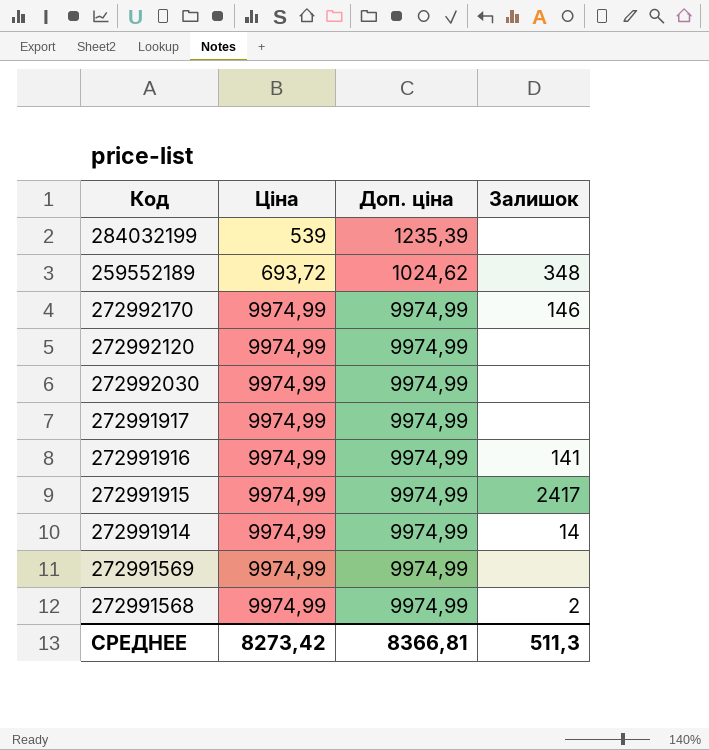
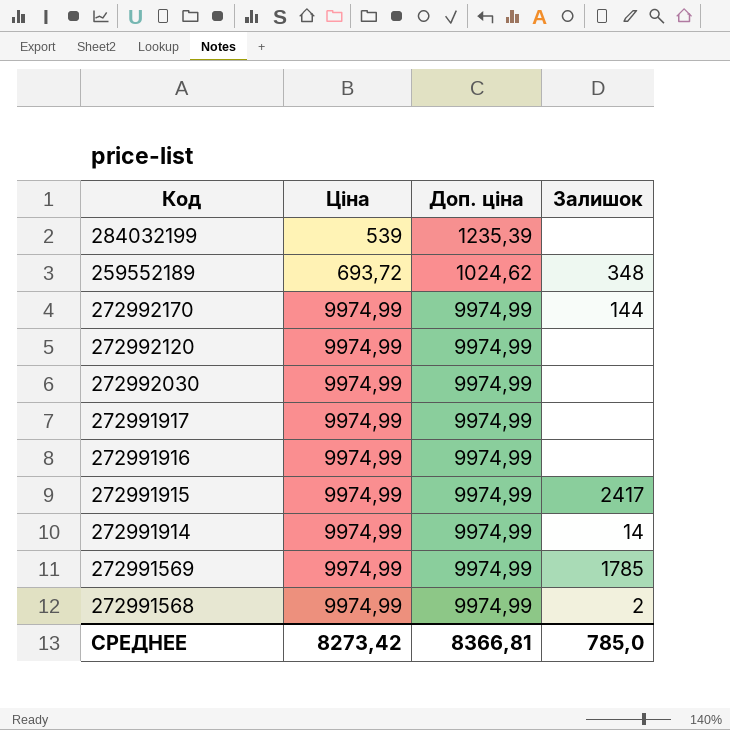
272992170 | Залишок: 146 -> 144
272991916 | Залишок: 141 -> none
272991569 | Залишок: none -> 1785
СРЕДНЕЕ | Залишок: 511,3 -> 785,0

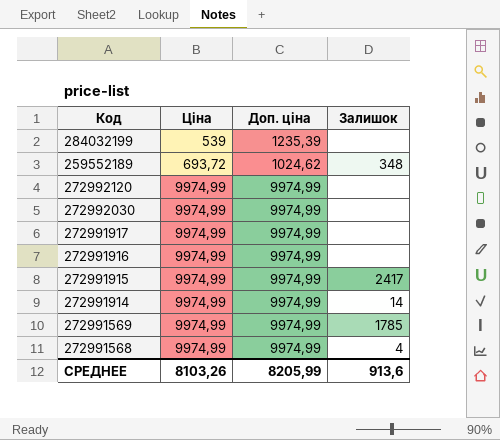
row 272992170: 9974,99 | 9974,99 | 144 -> none
272991568 | Залишок: 2 -> 4
СРЕДНЕЕ | Ціна: 8273,42 -> 8103,26
СРЕДНЕЕ | Доп. ціна: 8366,81 -> 8205,99
СРЕДНЕЕ | Залишок: 785,0 -> 913,6

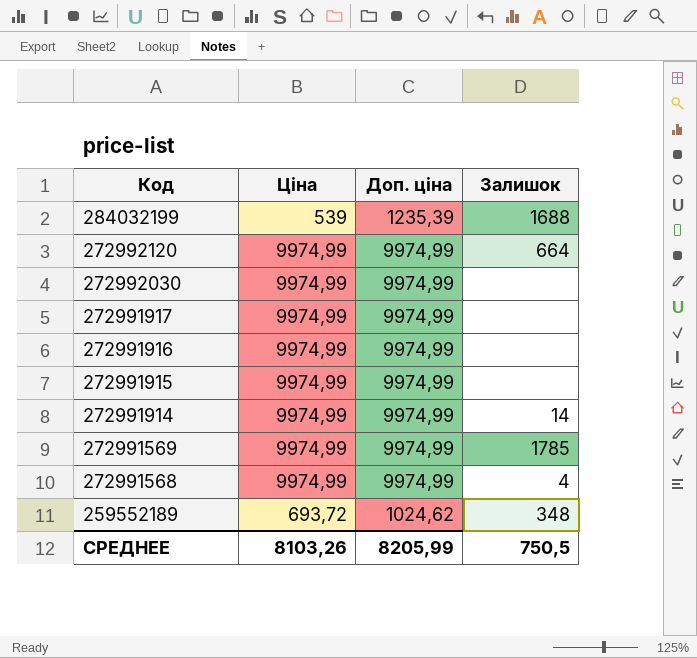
row order: Ціна ascending -> Код descending
284032199 | Залишок: none -> 1688
272992120 | Залишок: none -> 664
272991915 | Залишок: 2417 -> none
СРЕДНЕЕ | Залишок: 913,6 -> 750,5

